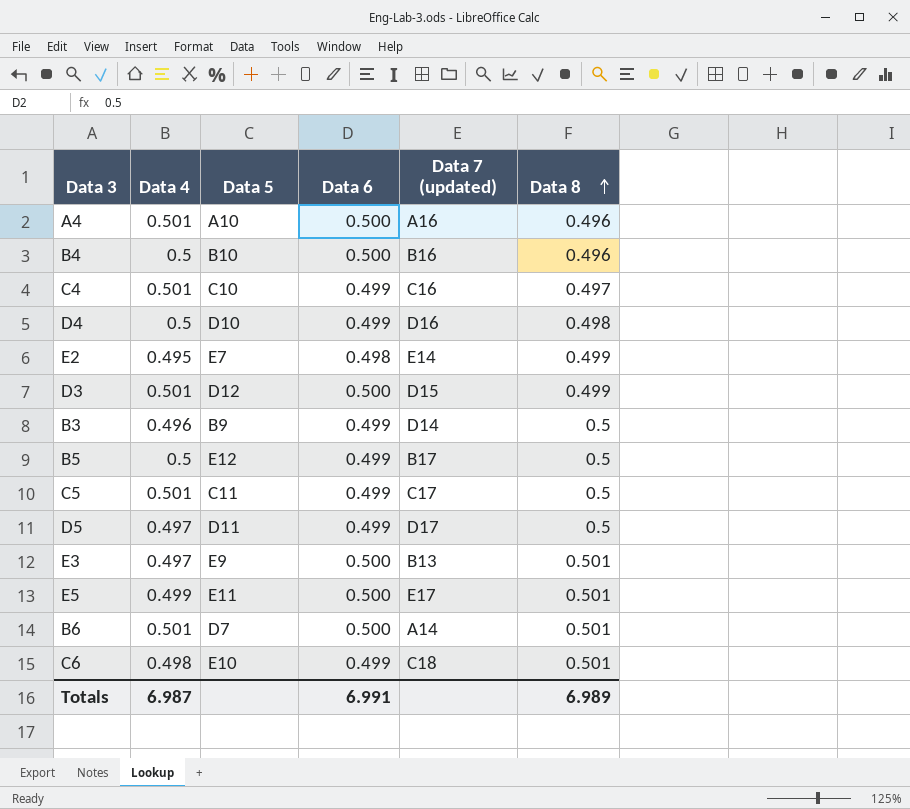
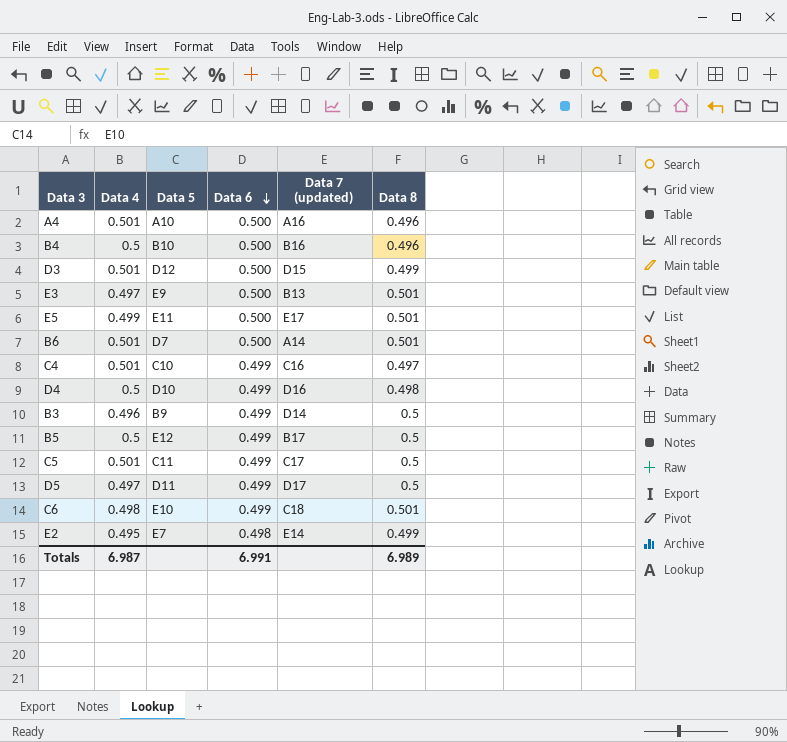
row order: Data 8 ascending -> Data 6 descending

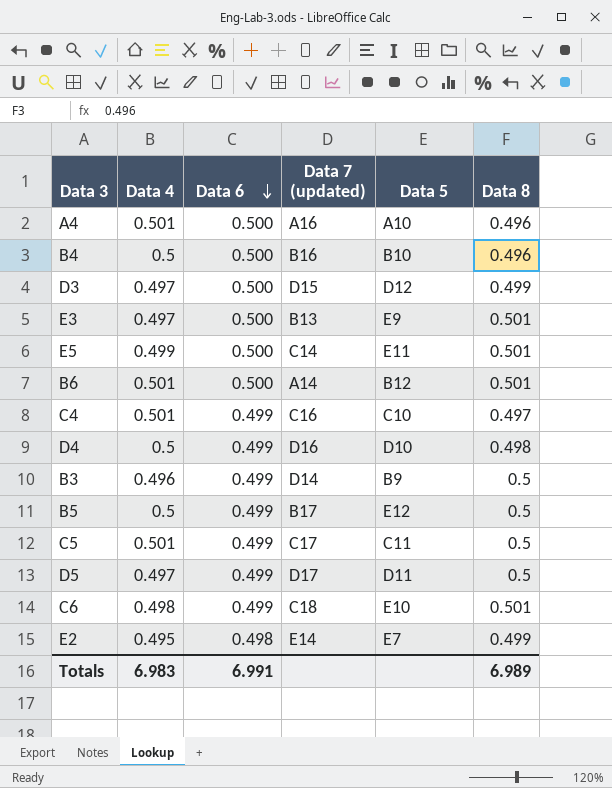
column Data 5 | position: 3 -> 5
D3 | Data 4: 0.501 -> 0.497
E5 | Data 7 (updated): E17 -> C14
B6 | Data 5: D7 -> B12
Totals | Data 4: 6.987 -> 6.983

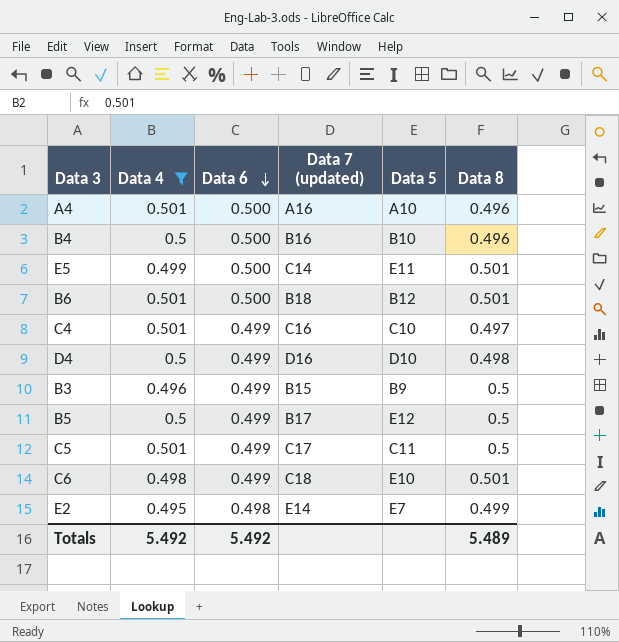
filter: none -> Data 4 != 0.497
B6 | Data 7 (updated): A14 -> B18
B3 | Data 7 (updated): D14 -> B15
Totals | Data 4: 6.983 -> 5.492
Totals | Data 6: 6.991 -> 5.492
Totals | Data 8: 6.989 -> 5.489

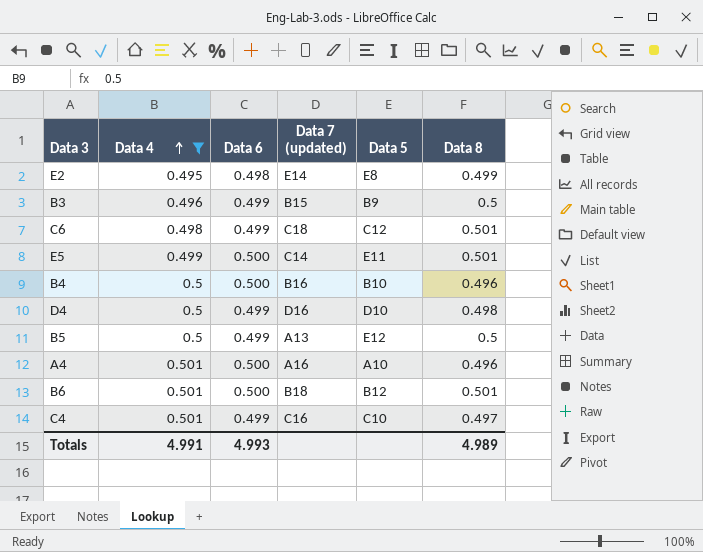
row order: Data 6 descending -> Data 4 ascending
row C5: 0.501 | 0.499 | C17 | C11 | 0.5 -> none
E2 | Data 5: E7 -> E8
C6 | Data 5: E10 -> C12
B5 | Data 7 (updated): B17 -> A13
Totals | Data 4: 5.492 -> 4.991
Totals | Data 6: 5.492 -> 4.993
Totals | Data 8: 5.489 -> 4.989

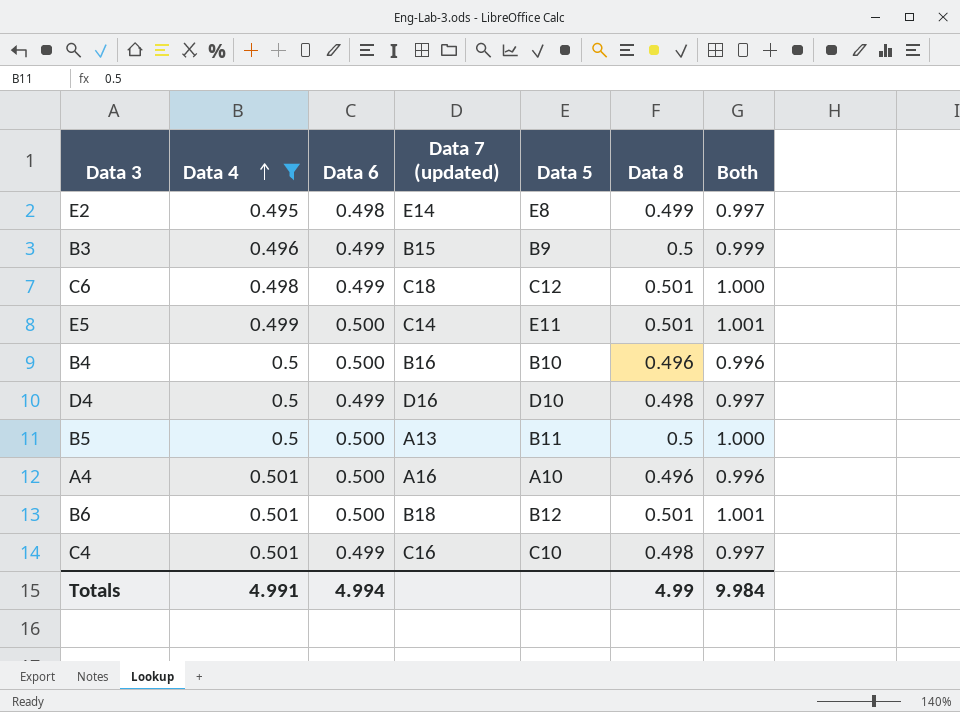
column Both | formula: none -> [Data 6] + [Data 8]
B5 | Data 6: 0.499 -> 0.500
B5 | Data 5: E12 -> B11
C4 | Data 8: 0.497 -> 0.498
Totals | Data 6: 4.993 -> 4.994
Totals | Data 8: 4.989 -> 4.99

